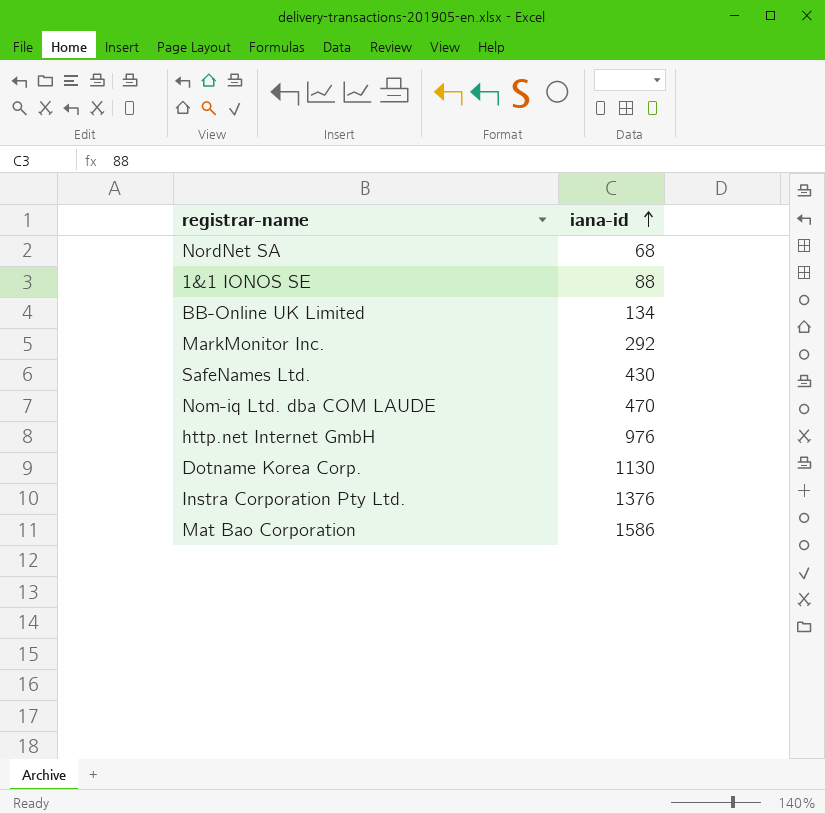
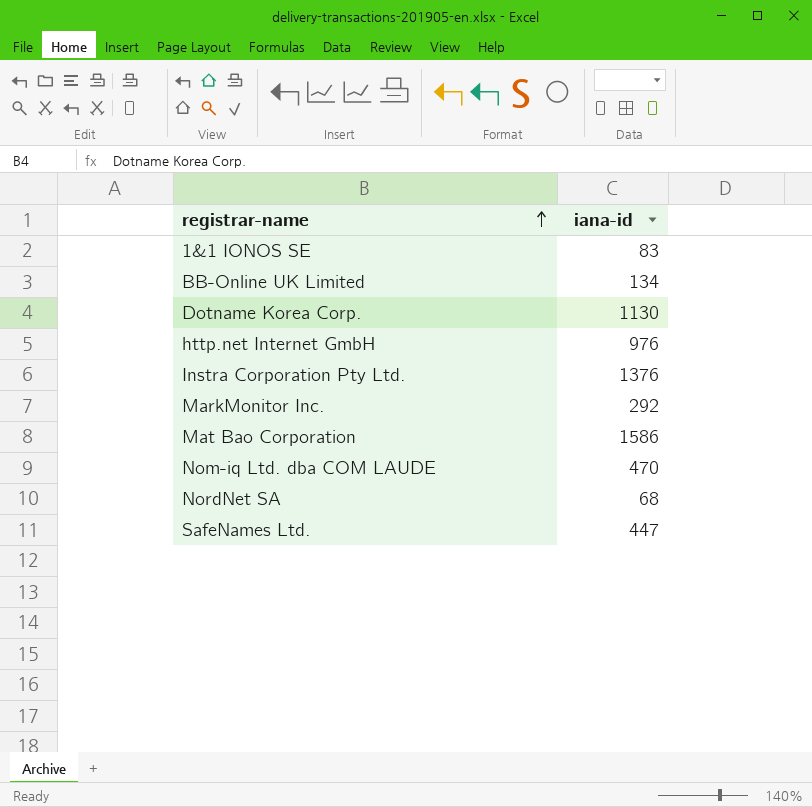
row order: iana-id ascending -> registrar-name ascending
1&1 IONOS SE | iana-id: 88 -> 83
SafeNames Ltd. | iana-id: 430 -> 447

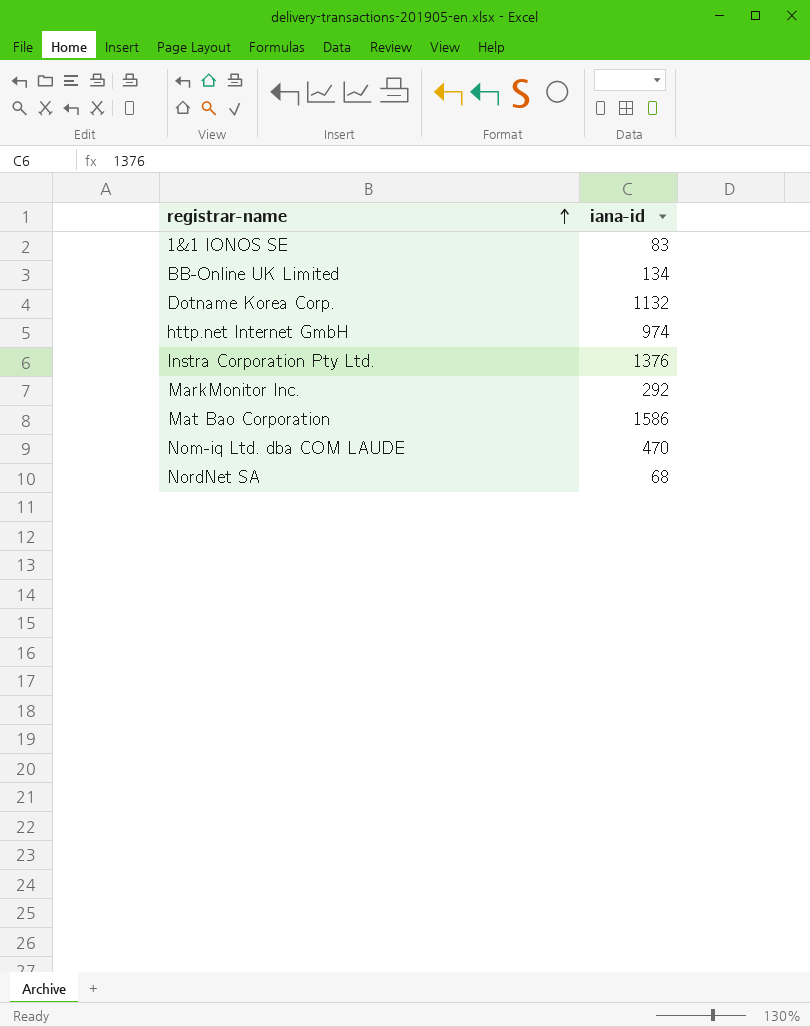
row SafeNames Ltd.: 447 -> none
Dotname Korea Corp. | iana-id: 1130 -> 1132
http.net Internet GmbH | iana-id: 976 -> 974

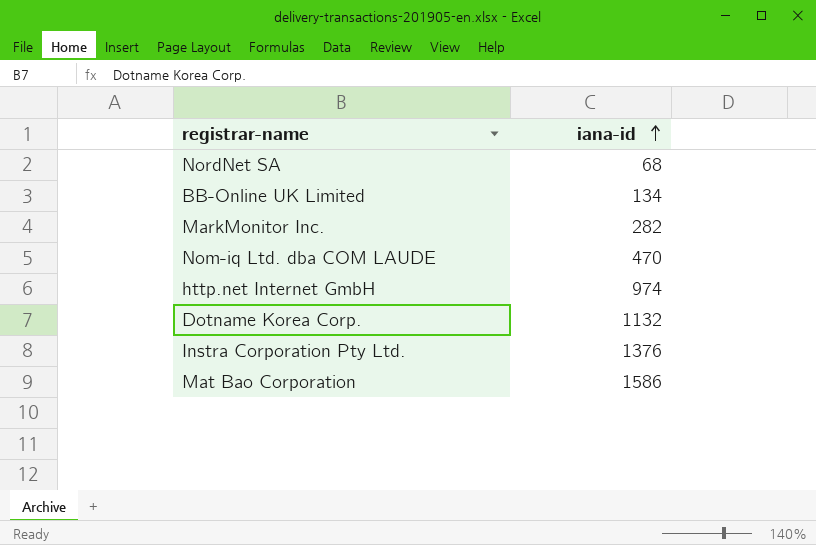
row order: registrar-name ascending -> iana-id ascending
row 1&1 IONOS SE: 83 -> none
MarkMonitor Inc. | iana-id: 292 -> 282

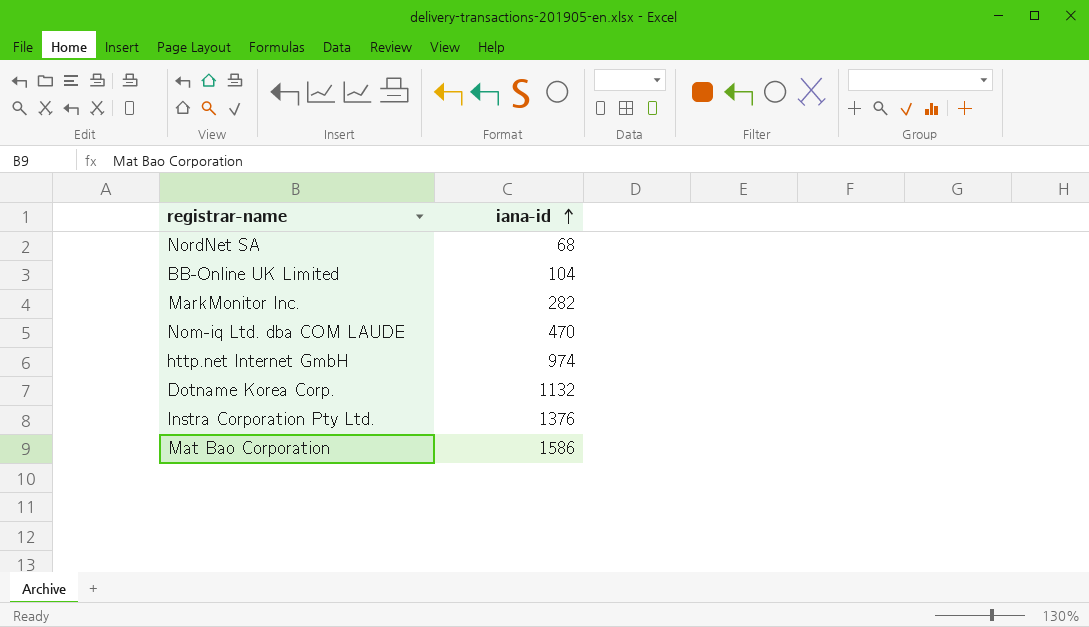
BB-Online UK Limited | iana-id: 134 -> 104

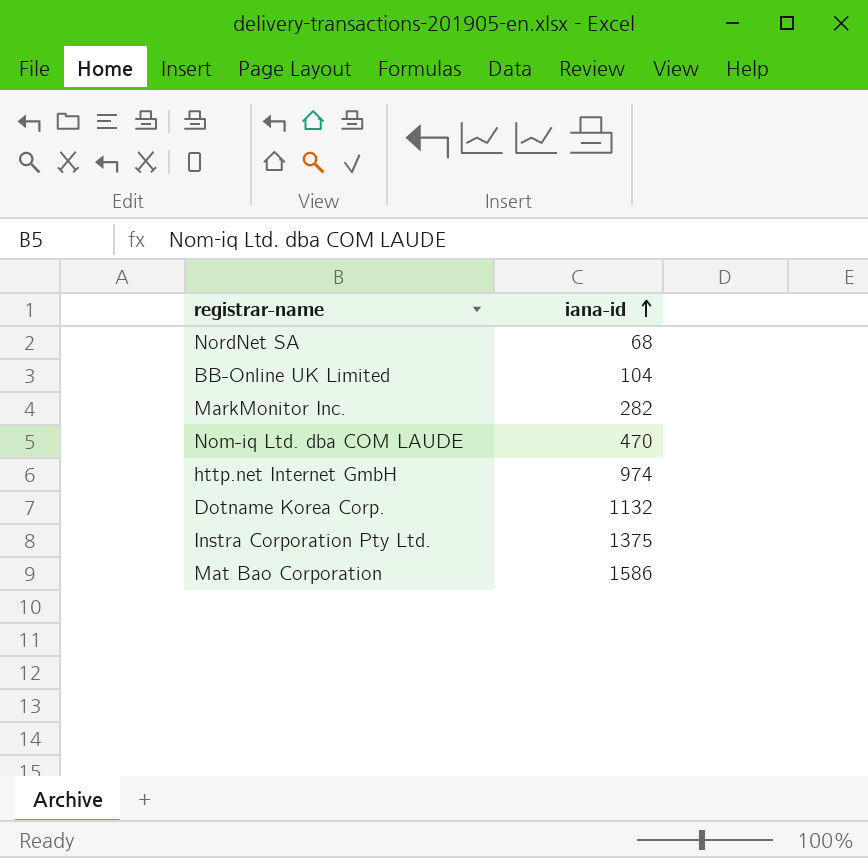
Instra Corporation Pty Ltd. | iana-id: 1376 -> 1375

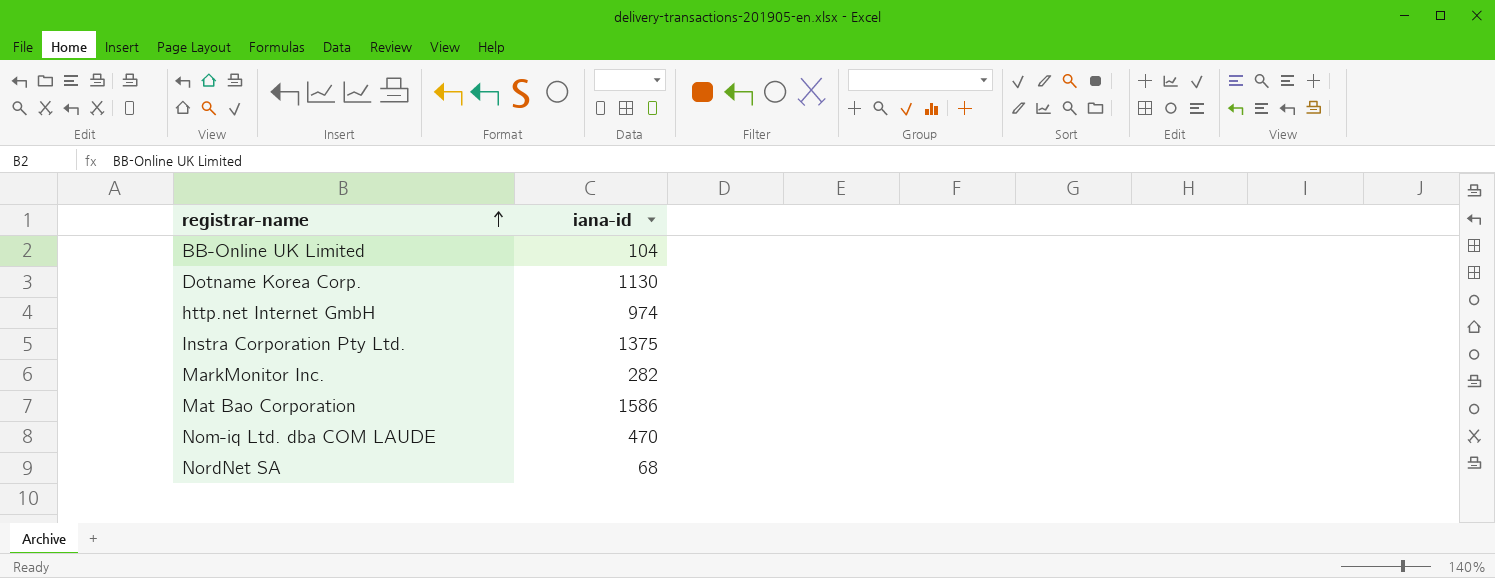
row order: iana-id ascending -> registrar-name ascending
Dotname Korea Corp. | iana-id: 1132 -> 1130

